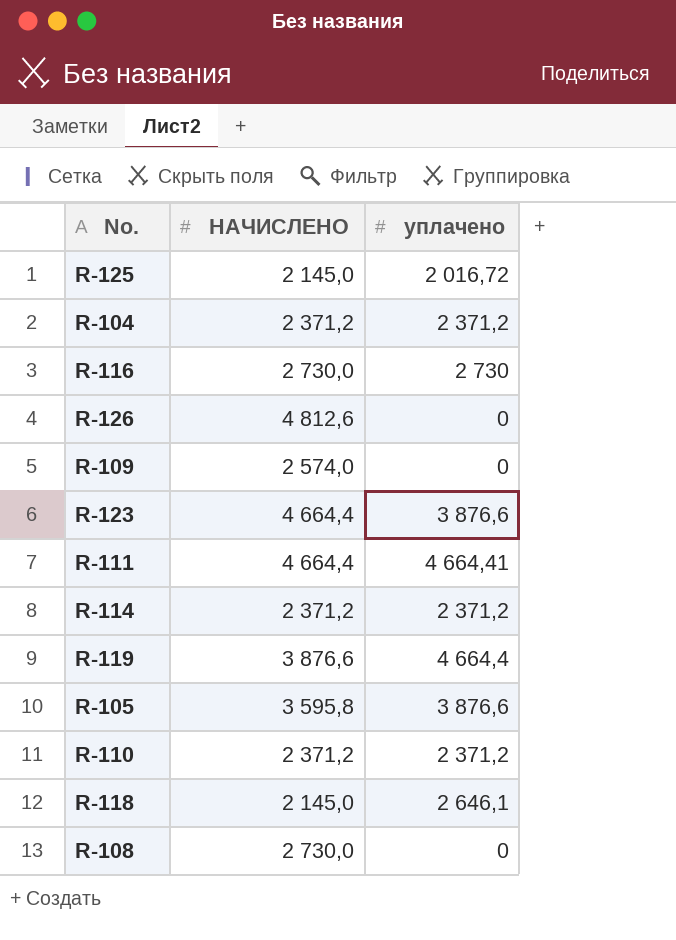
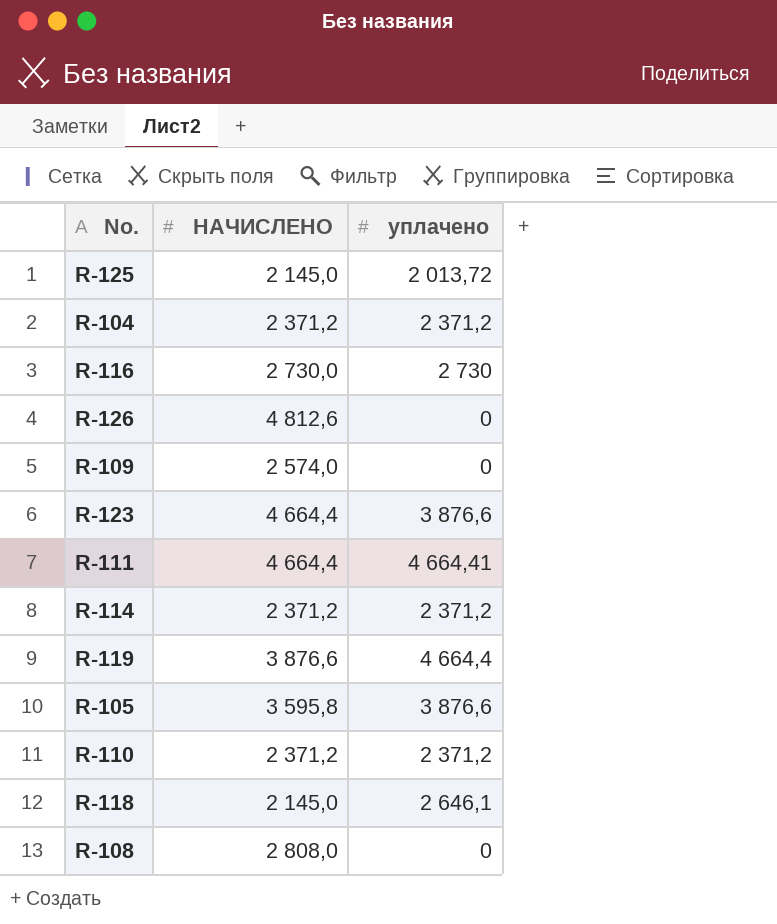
R-125 | уплачено: 2 016,72 -> 2 013,72
R-108 | НАЧИСЛЕНО: 2 730,0 -> 2 808,0

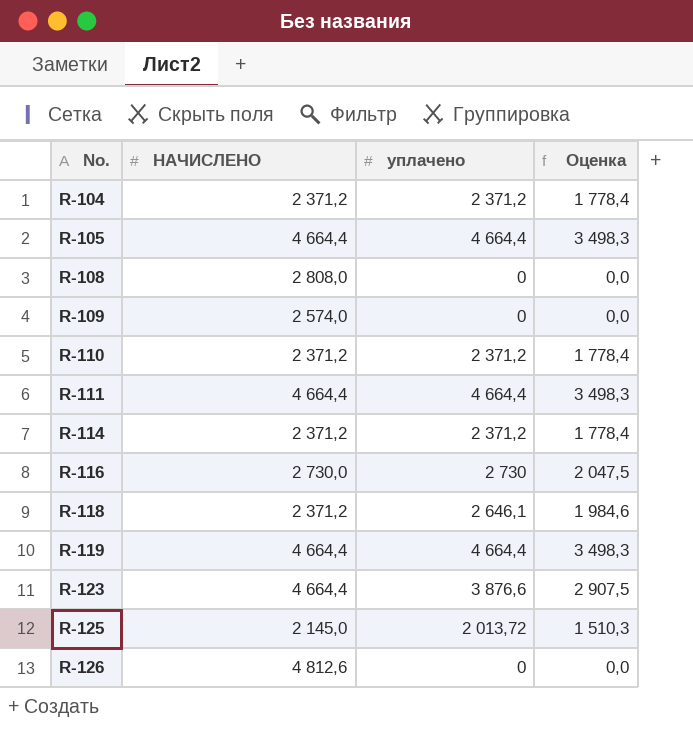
row order: none -> No. ascending
column Оценка | formula: none -> [уплачено] * 0,75
R-105 | НАЧИСЛЕНО: 3 595,8 -> 4 664,4
R-105 | уплачено: 3 876,6 -> 4 664,4
R-111 | уплачено: 4 664,41 -> 4 664,4
R-118 | НАЧИСЛЕНО: 2 145,0 -> 2 371,2
R-119 | НАЧИСЛЕНО: 3 876,6 -> 4 664,4

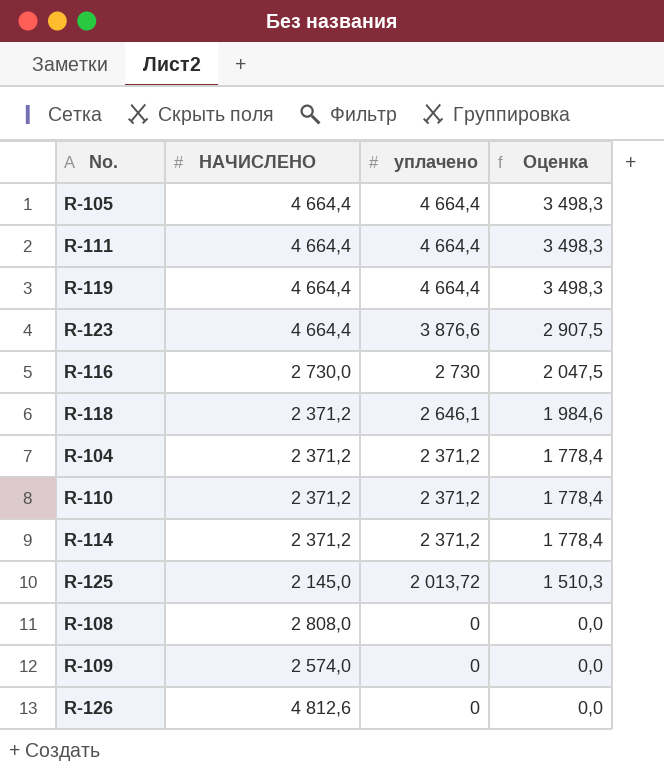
row order: No. ascending -> уплачено descending

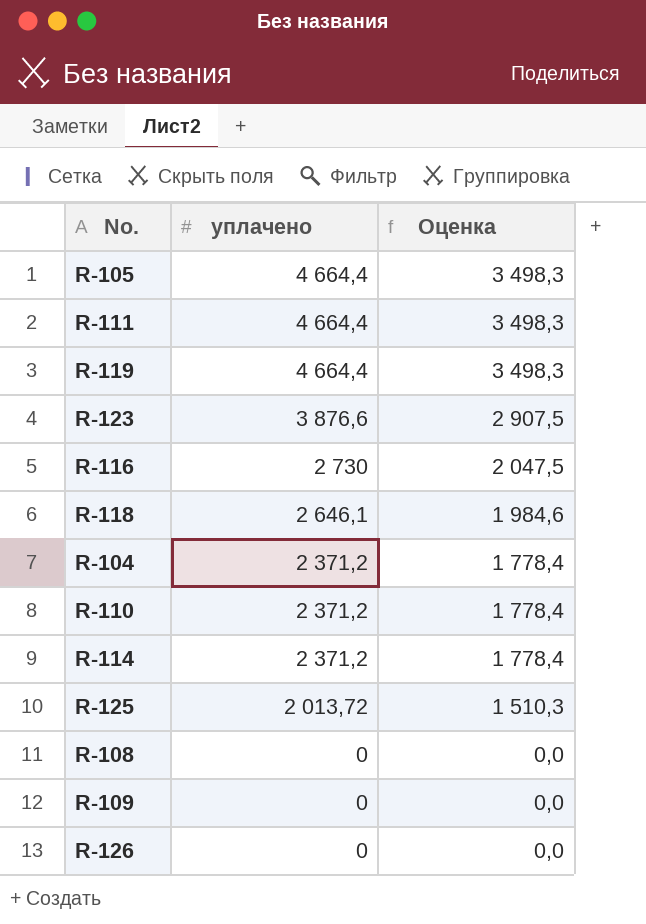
column НАЧИСЛЕНО | position: 2 -> none

